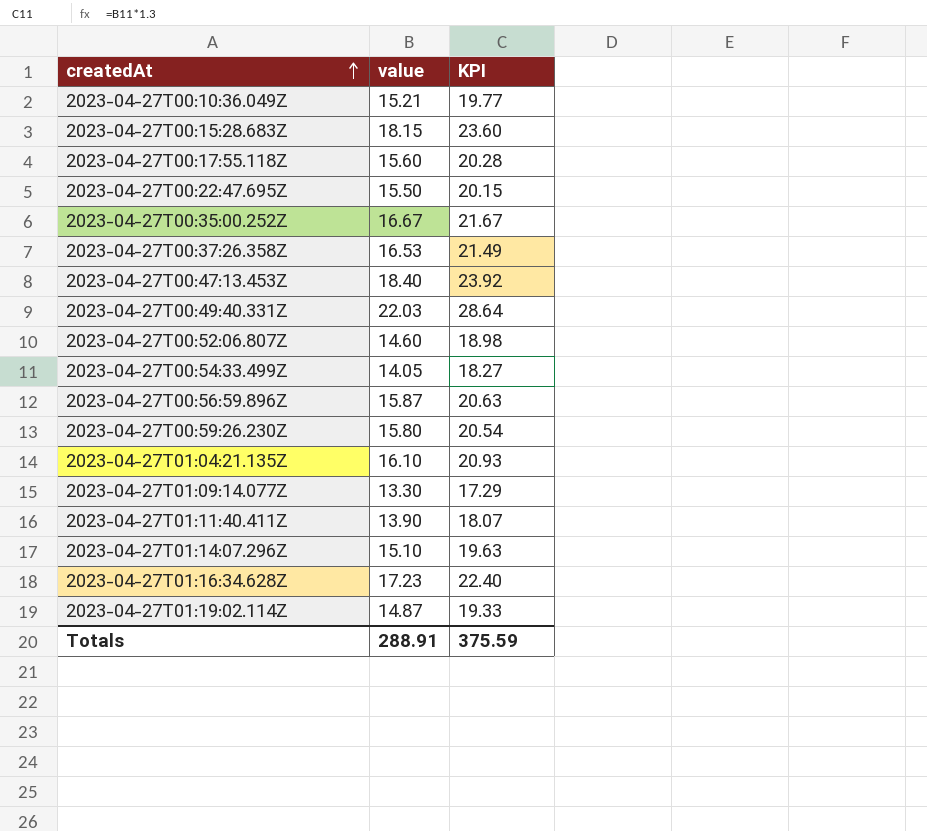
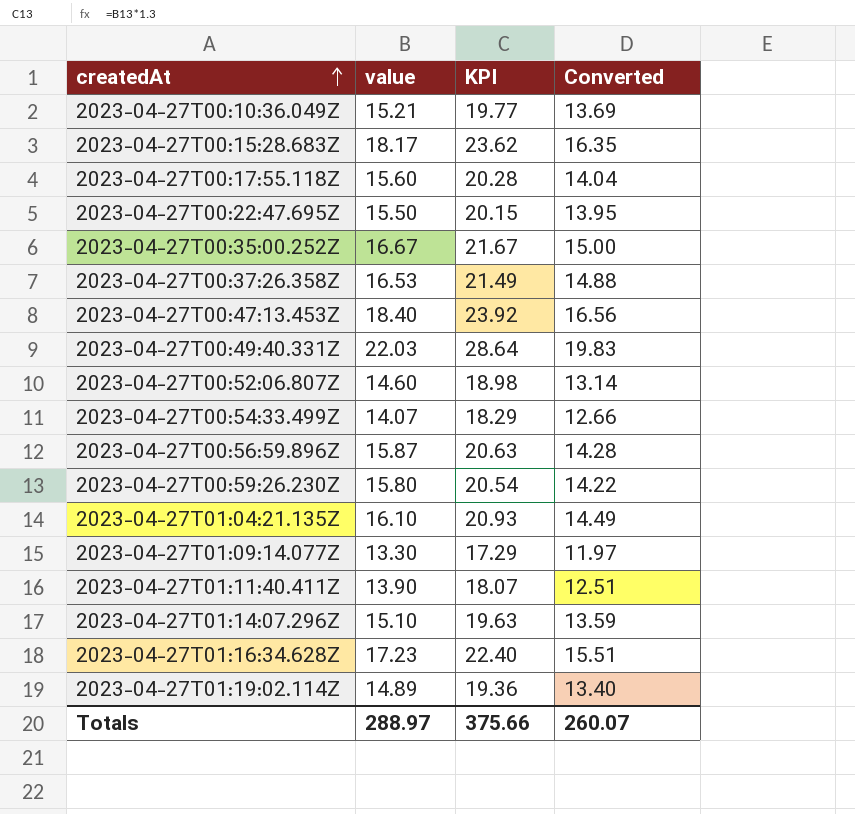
column Converted | formula: none -> [value] * 0.9
2023-04-27T00:15:28.683Z | value: 18.15 -> 18.17
2023-04-27T00:15:28.683Z | KPI: 23.60 -> 23.62
2023-04-27T00:54:33.499Z | value: 14.05 -> 14.07
2023-04-27T00:54:33.499Z | KPI: 18.27 -> 18.29
2023-04-27T01:19:02.114Z | value: 14.87 -> 14.89
2023-04-27T01:19:02.114Z | KPI: 19.33 -> 19.36
Totals | value: 288.91 -> 288.97
Totals | KPI: 375.59 -> 375.66

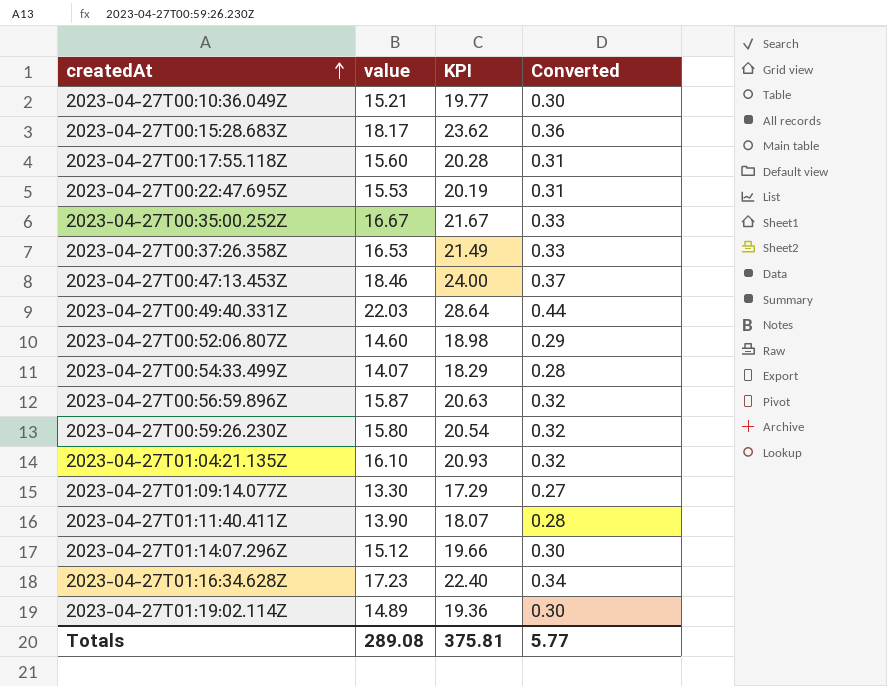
column Converted | formula: [value] * 0.9 -> [value] * 0.02
2023-04-27T00:22:47.695Z | value: 15.50 -> 15.53
2023-04-27T00:22:47.695Z | KPI: 20.15 -> 20.19
2023-04-27T00:47:13.453Z | value: 18.40 -> 18.46
2023-04-27T00:47:13.453Z | KPI: 23.92 -> 24.00
2023-04-27T01:14:07.296Z | value: 15.10 -> 15.12
2023-04-27T01:14:07.296Z | KPI: 19.63 -> 19.66
Totals | value: 288.97 -> 289.08
Totals | KPI: 375.66 -> 375.81
Totals | Converted: 260.07 -> 5.77

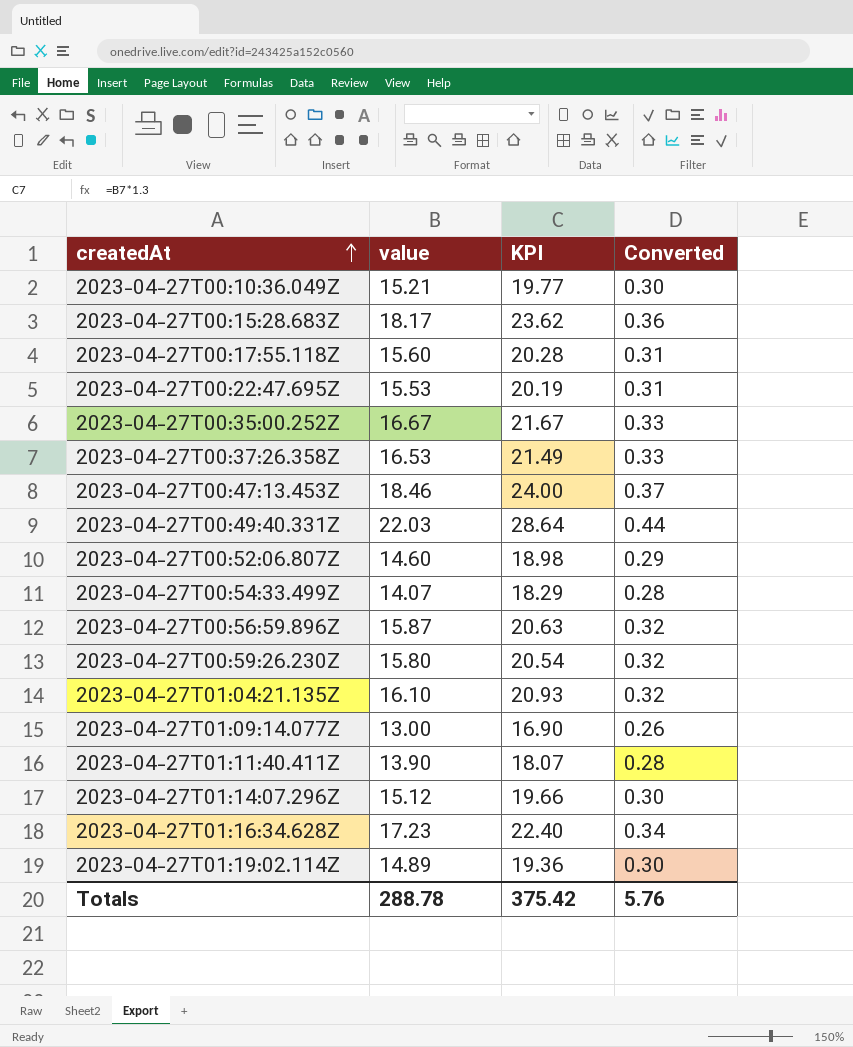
2023-04-27T01:09:14.077Z | value: 13.30 -> 13.00
2023-04-27T01:09:14.077Z | KPI: 17.29 -> 16.90
2023-04-27T01:09:14.077Z | Converted: 0.27 -> 0.26
Totals | value: 289.08 -> 288.78
Totals | KPI: 375.81 -> 375.42
Totals | Converted: 5.77 -> 5.76

